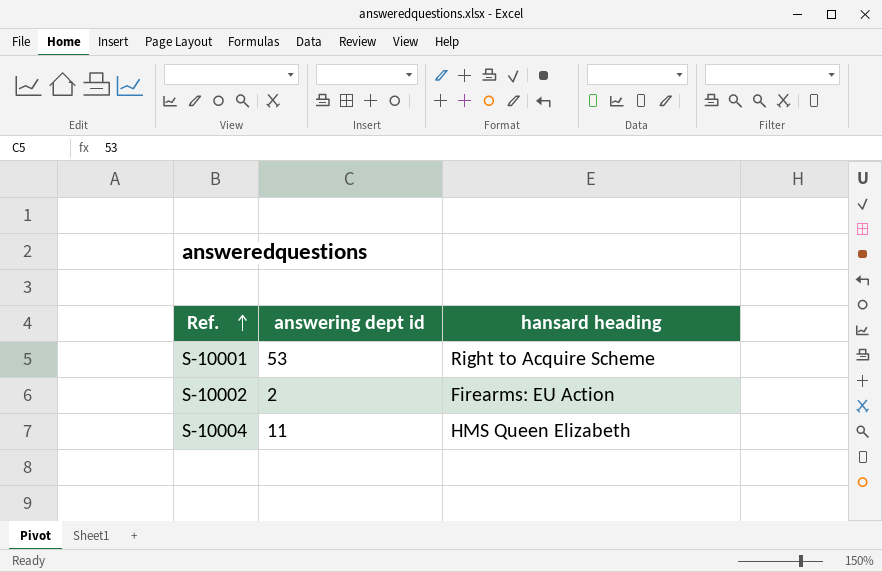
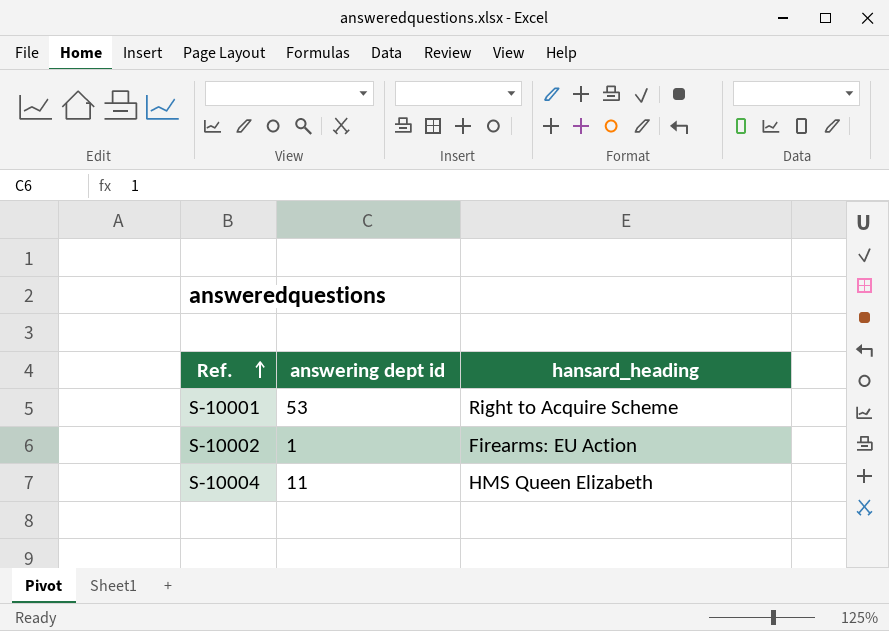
column name: hansard heading -> hansard_heading
S-10002 | answering dept id: 2 -> 1

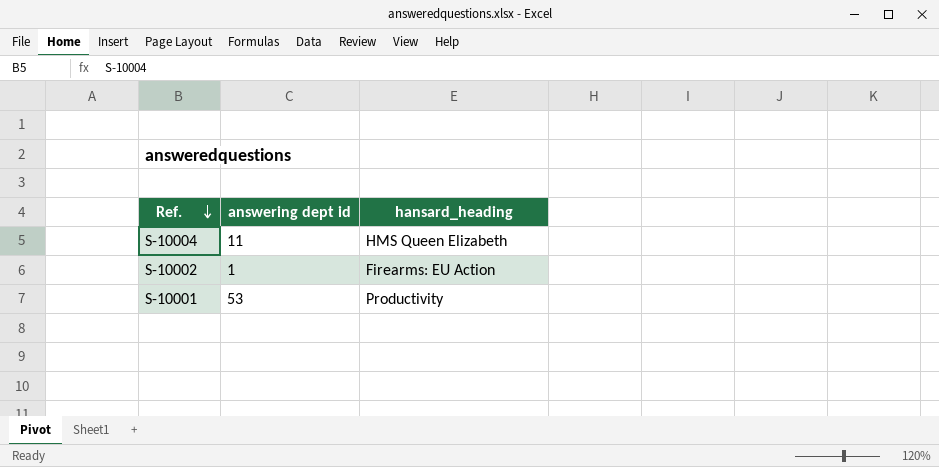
row order: Ref. ascending -> Ref. descending
S-10001 | hansard_heading: Right to Acquire Scheme -> Productivity

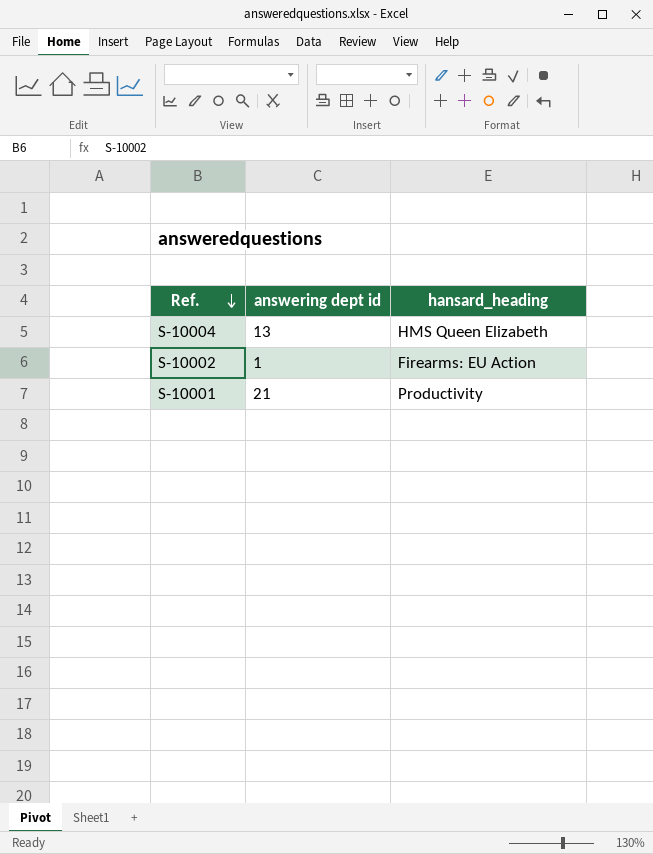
S-10004 | answering dept id: 11 -> 13
S-10001 | answering dept id: 53 -> 21

